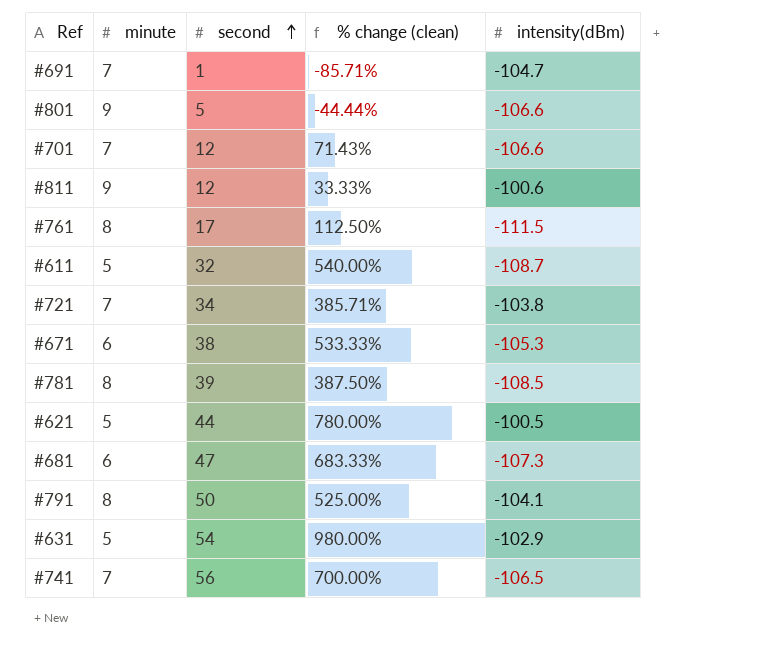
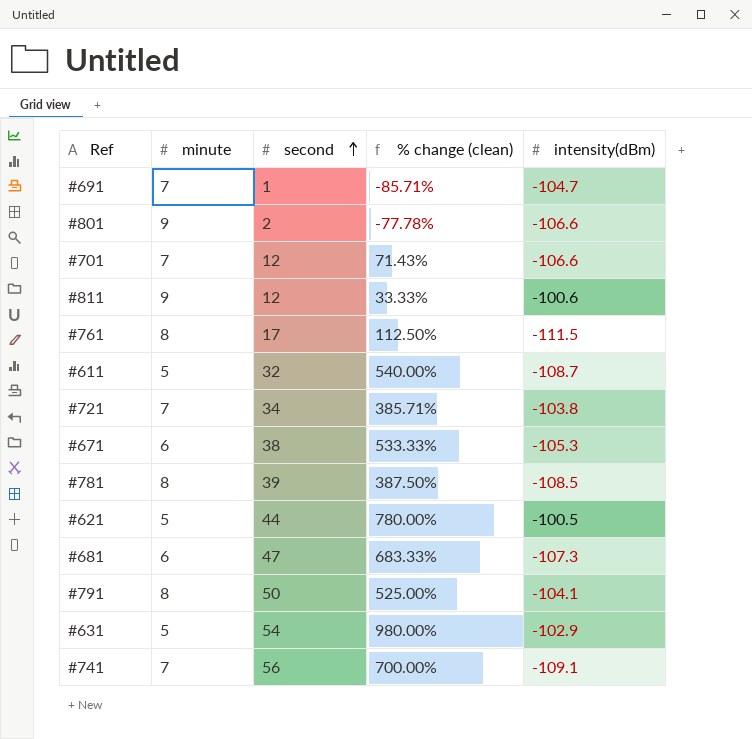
#801 | second: 5 -> 2
#801 | % change (clean): -44.44% -> -77.78%
#741 | intensity(dBm): -106.5 -> -109.1

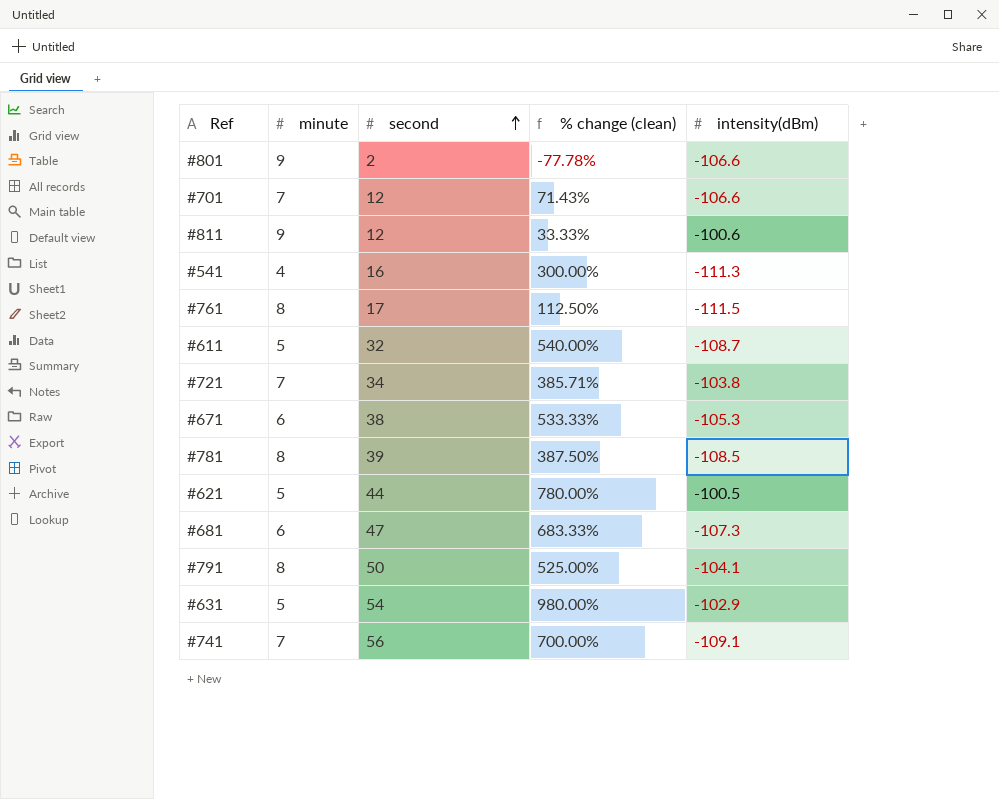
row #691: 7 | 1 | -85.71% | -104.7 -> none
row #541: none -> 4 | 16 | 300.00% | -111.3

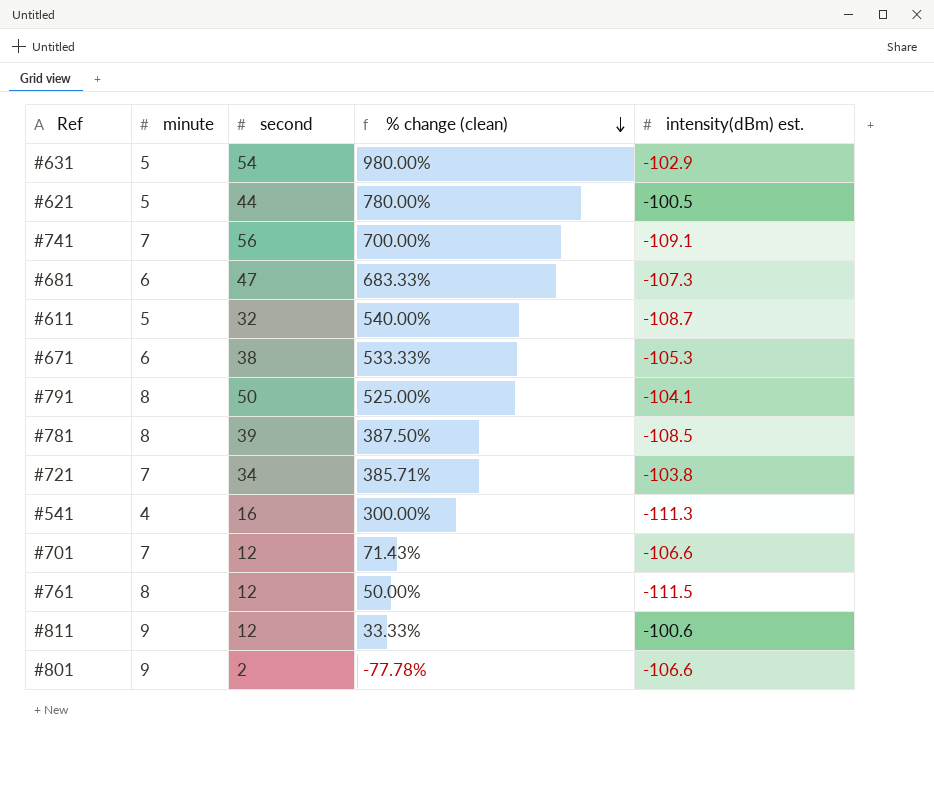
row order: second ascending -> % change (clean) descending
column name: intensity(dBm) -> intensity(dBm) est.
#761 | second: 17 -> 12
#761 | % change (clean): 112.50% -> 50.00%

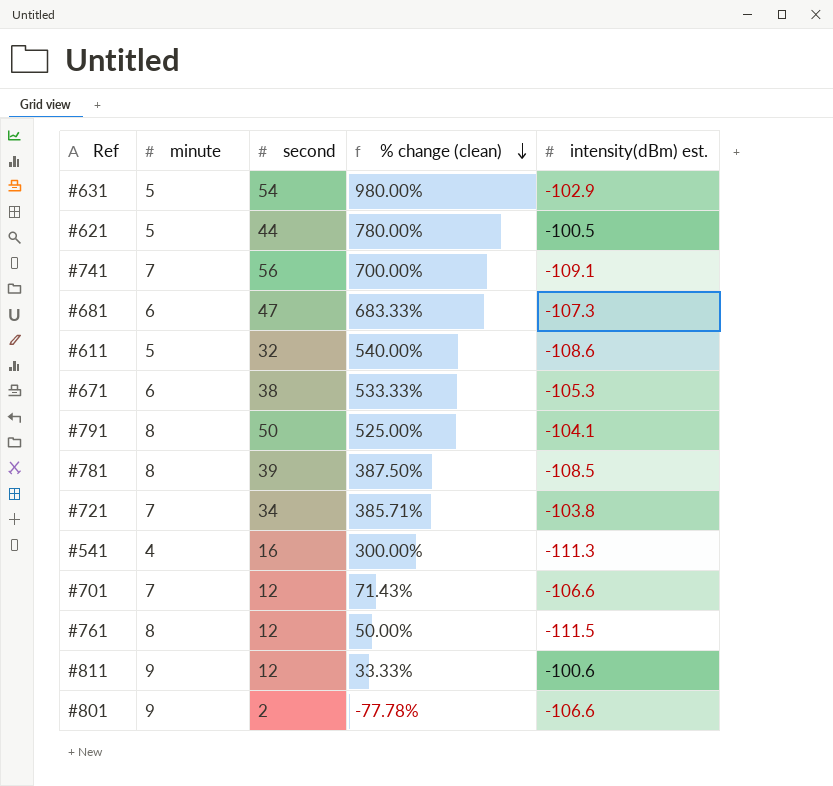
#611 | intensity(dBm) est.: -108.7 -> -108.6

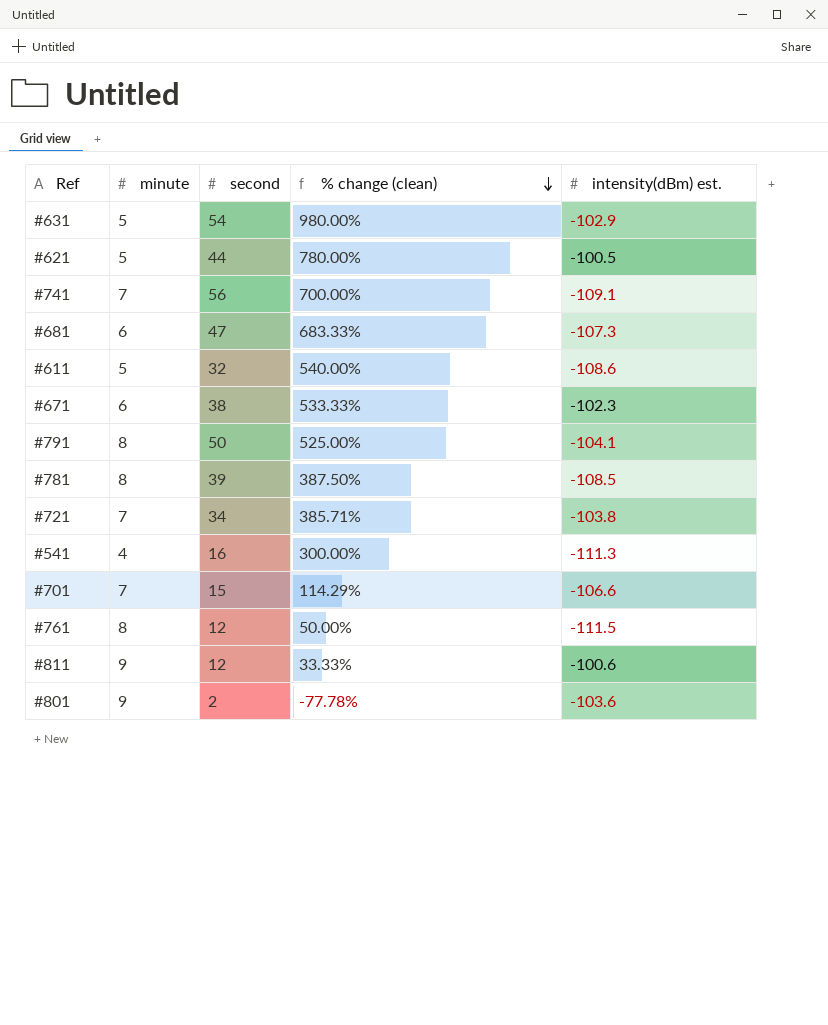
#671 | intensity(dBm) est.: -105.3 -> -102.3
#701 | second: 12 -> 15
#701 | % change (clean): 71.43% -> 114.29%
#801 | intensity(dBm) est.: -106.6 -> -103.6

